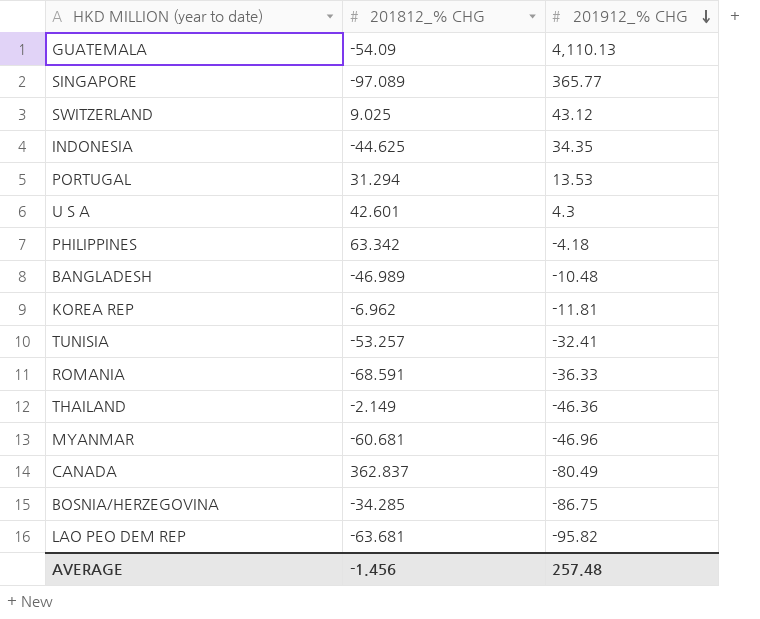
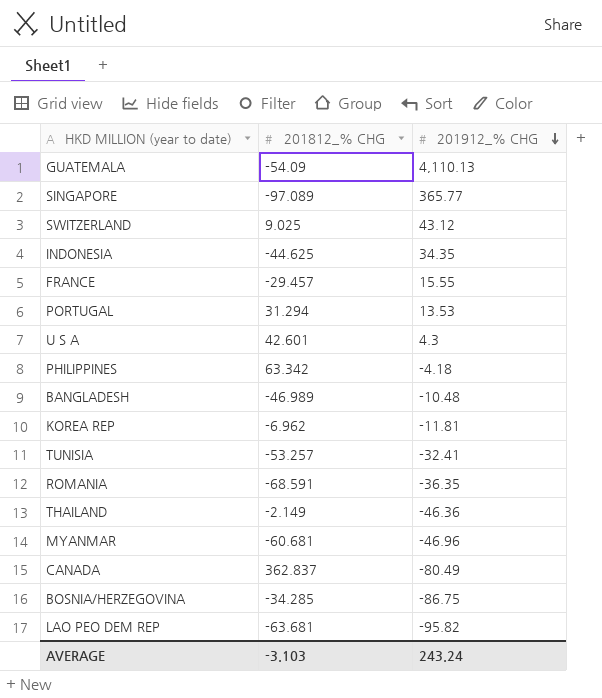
row FRANCE: none -> -29.457 | 15.55
ROMANIA | 201912_% CHG: -36.33 -> -36.35
AVERAGE | 201812_% CHG: -1.456 -> -3.103
AVERAGE | 201912_% CHG: 257.48 -> 243.24

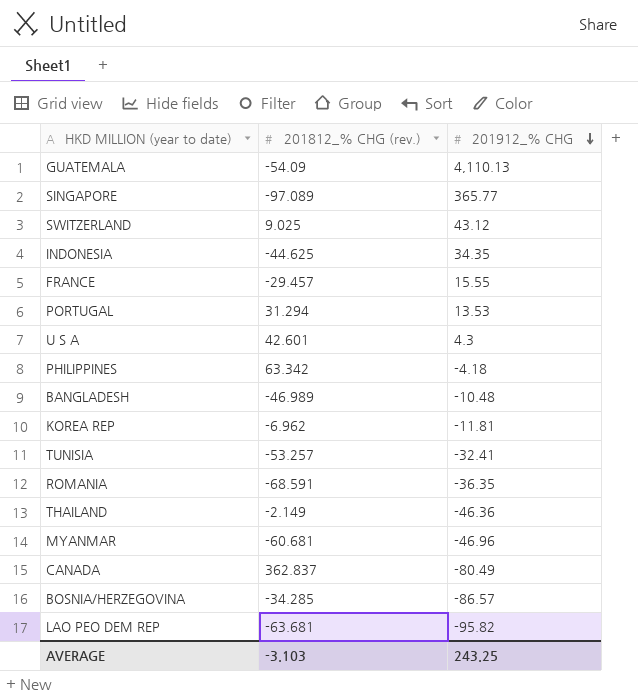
column name: 201812_% CHG -> 201812_% CHG (rev.)
BOSNIA/HERZEGOVINA | 201912_% CHG: -86.75 -> -86.57
AVERAGE | 201912_% CHG: 243.24 -> 243.25

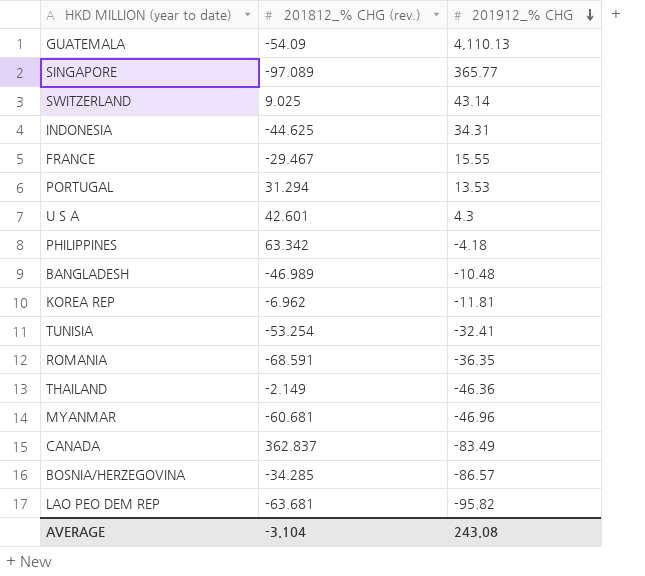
SWITZERLAND | 201912_% CHG: 43.12 -> 43.14
INDONESIA | 201912_% CHG: 34.35 -> 34.31
FRANCE | 201812_% CHG (rev.): -29.457 -> -29.467
TUNISIA | 201812_% CHG (rev.): -53.257 -> -53.254
CANADA | 201912_% CHG: -80.49 -> -83.49
AVERAGE | 201812_% CHG (rev.): -3.103 -> -3.104
AVERAGE | 201912_% CHG: 243.25 -> 243.08

